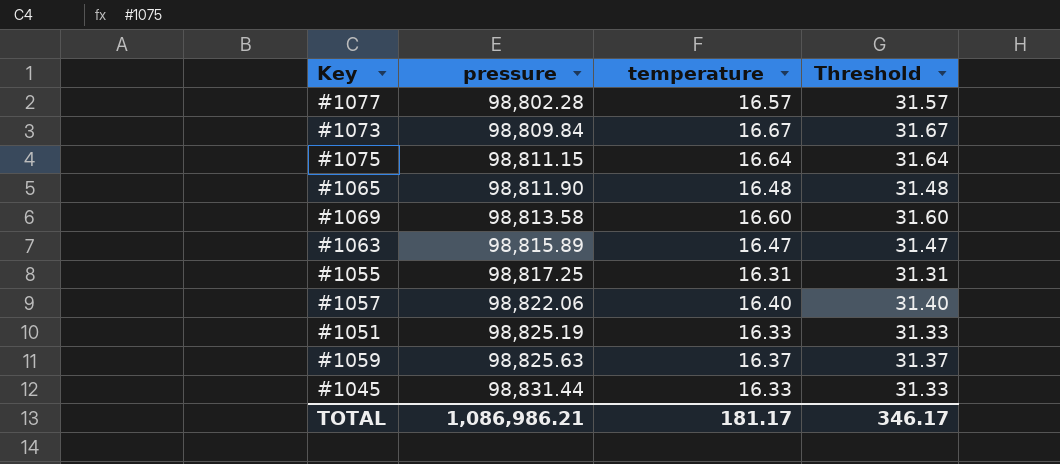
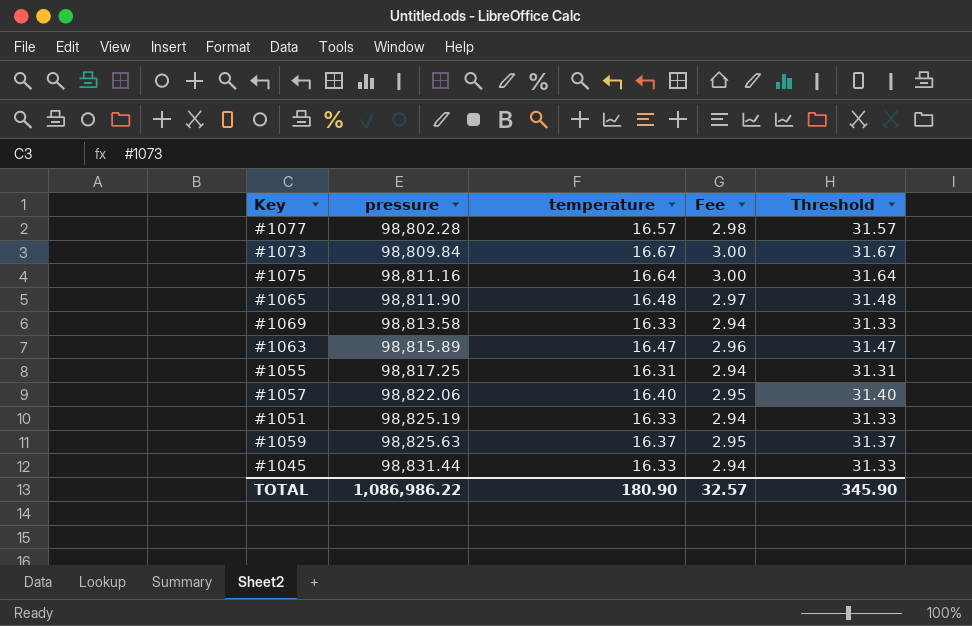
column Fee | formula: none -> [temperature] * 0.18
#1075 | pressure: 98,811.15 -> 98,811.16
#1069 | temperature: 16.60 -> 16.33
#1069 | Threshold: 31.60 -> 31.33
TOTAL | pressure: 1,086,986.21 -> 1,086,986.22
TOTAL | temperature: 181.17 -> 180.90
TOTAL | Threshold: 346.17 -> 345.90

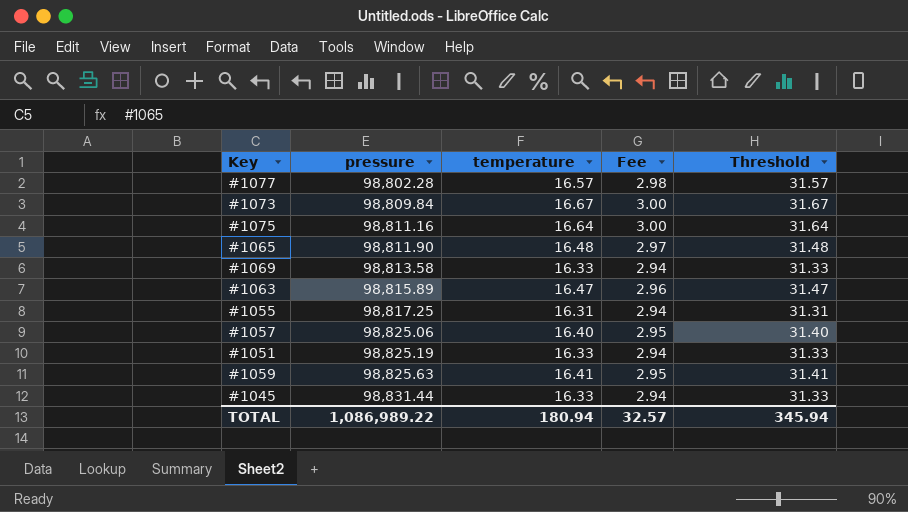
#1057 | pressure: 98,822.06 -> 98,825.06
#1059 | temperature: 16.37 -> 16.41
#1059 | Threshold: 31.37 -> 31.41
TOTAL | pressure: 1,086,986.22 -> 1,086,989.22
TOTAL | temperature: 180.90 -> 180.94
TOTAL | Threshold: 345.90 -> 345.94

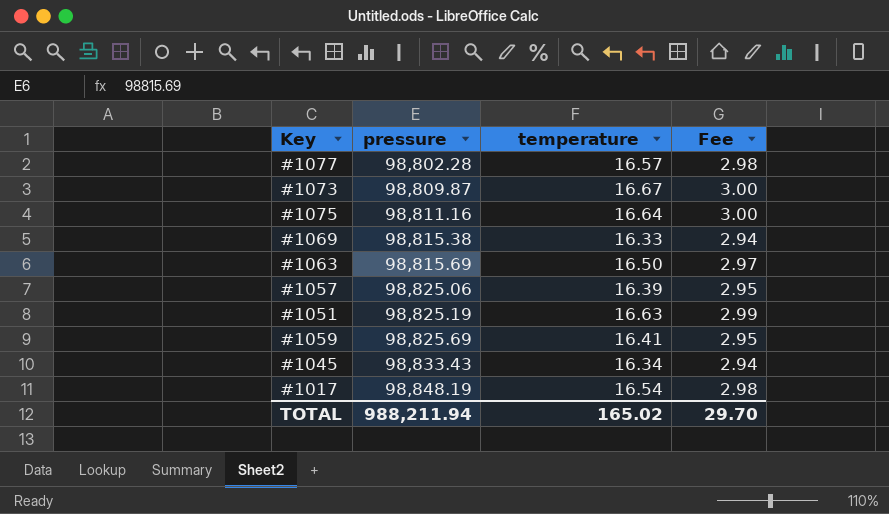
column Threshold | formula: [temperature] + 15 -> none
row #1065: 98,811.90 | 16.48 | 2.97 | 31.48 -> none
row #1055: 98,817.25 | 16.31 | 2.94 | 31.31 -> none
#1073 | pressure: 98,809.84 -> 98,809.87
#1069 | pressure: 98,813.58 -> 98,815.38
#1063 | pressure: 98,815.89 -> 98,815.69
#1063 | temperature: 16.47 -> 16.50
#1063 | Fee: 2.96 -> 2.97
#1057 | temperature: 16.40 -> 16.39
#1051 | temperature: 16.33 -> 16.63
#1051 | Fee: 2.94 -> 2.99
#1059 | pressure: 98,825.63 -> 98,825.69
#1045 | pressure: 98,831.44 -> 98,833.43
#1045 | temperature: 16.33 -> 16.34
row #1017: none -> 98,848.19 | 16.54 | 2.98
TOTAL | pressure: 1,086,989.22 -> 988,211.94
TOTAL | temperature: 180.94 -> 165.02
TOTAL | Fee: 32.57 -> 29.70

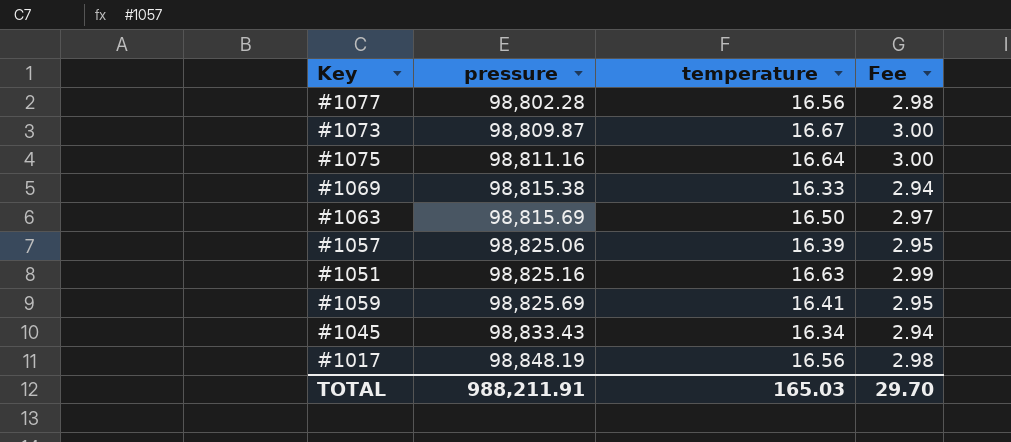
#1077 | temperature: 16.57 -> 16.56
#1051 | pressure: 98,825.19 -> 98,825.16
#1017 | temperature: 16.54 -> 16.56
TOTAL | pressure: 988,211.94 -> 988,211.91
TOTAL | temperature: 165.02 -> 165.03

